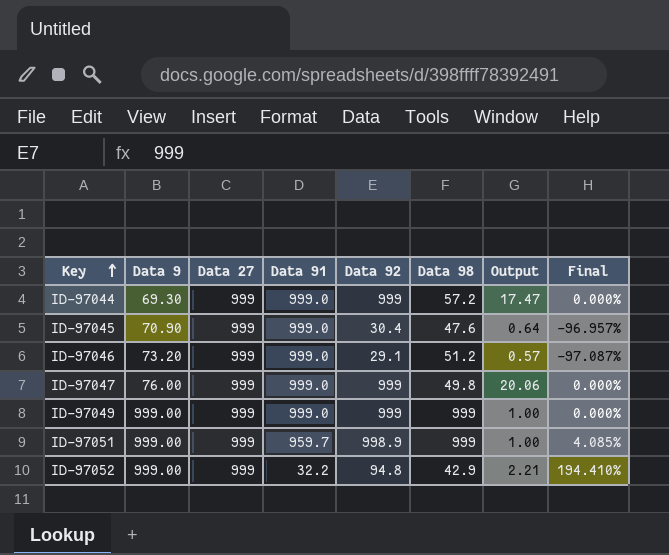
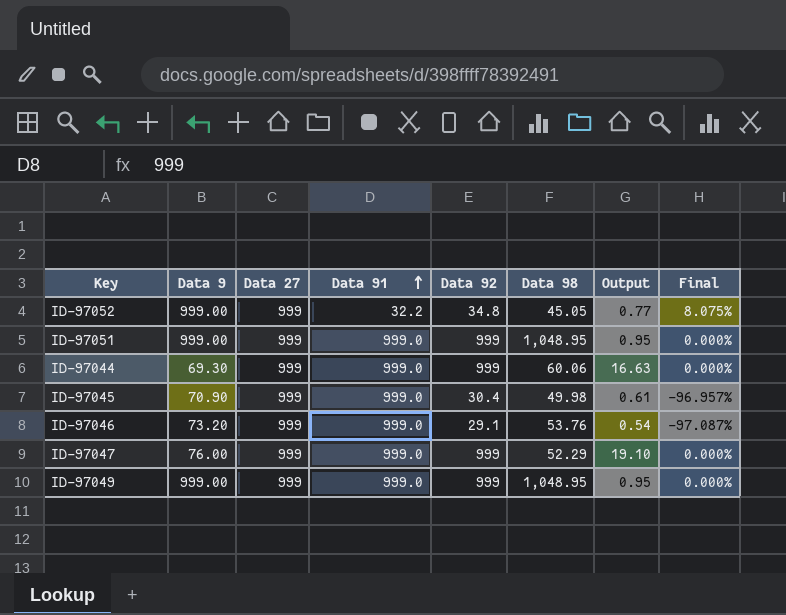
row order: Key ascending -> Data 91 ascending
ID-97052 | Data 92: 94.8 -> 34.8
ID-97052 | Data 98: 42.9 -> 45.05
ID-97052 | Output: 2.21 -> 0.77
ID-97052 | Final: 194.410% -> 8.075%
ID-97051 | Data 91: 959.7 -> 999.0
ID-97051 | Data 92: 998.9 -> 999
ID-97051 | Data 98: 999 -> 1,048.95
ID-97051 | Output: 1.00 -> 0.95
ID-97051 | Final: 4.085% -> 0.000%
ID-97044 | Data 98: 57.2 -> 60.06
ID-97044 | Output: 17.47 -> 16.63
ID-97045 | Data 98: 47.6 -> 49.98
ID-97045 | Output: 0.64 -> 0.61
ID-97046 | Data 98: 51.2 -> 53.76
ID-97046 | Output: 0.57 -> 0.54
ID-97047 | Data 98: 49.8 -> 52.29
ID-97047 | Output: 20.06 -> 19.10
ID-97049 | Data 98: 999 -> 1,048.95
ID-97049 | Output: 1.00 -> 0.95

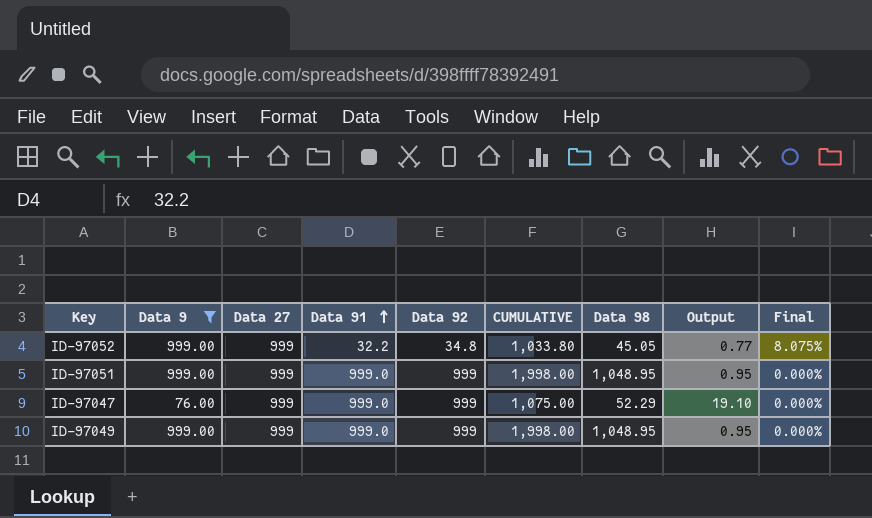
filter: none -> Data 9 >= 76.00
column CUMULATIVE | formula: none -> [Data 9] + [Data 92]

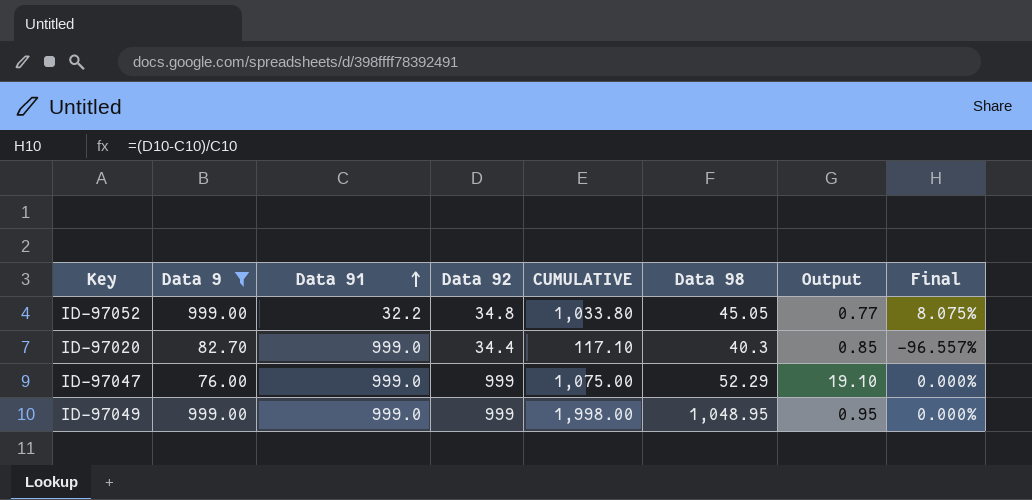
column Data 27 | position: 3 -> none
row ID-97051: 999.00 | 999 | 999.0 | 999 | 1,998.00 | 1,048.95 | 0.95 | 0.000% -> none
row ID-97020: none -> 82.70 | 999.0 | 34.4 | 117.10 | 40.3 | 0.85 | -96.557%

